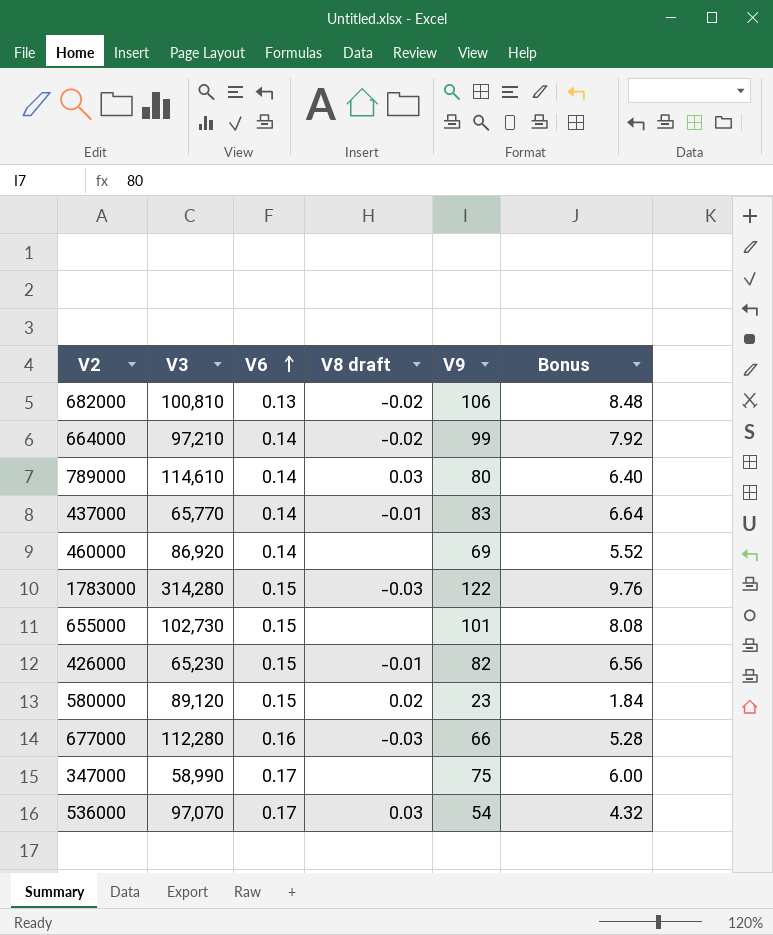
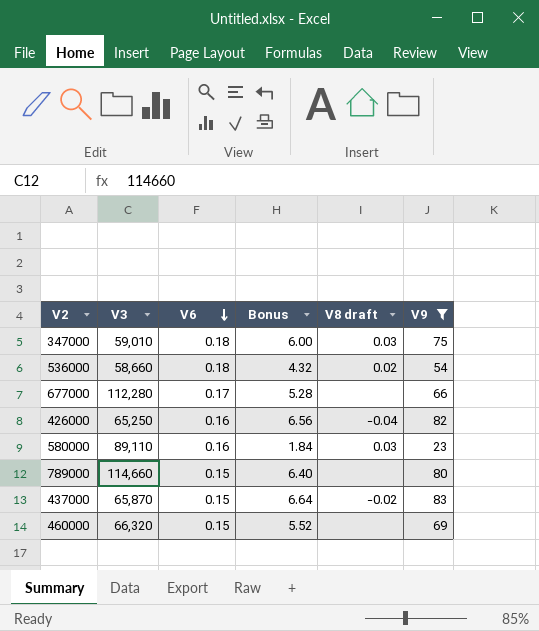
filter: none -> V9 <= 83
row order: V6 ascending -> V6 descending
column Bonus | position: 6 -> 4
347000 | V3: 58,990 -> 59,010
347000 | V6: 0.17 -> 0.18
347000 | V8 draft: none -> 0.03
536000 | V3: 97,070 -> 58,660
536000 | V6: 0.17 -> 0.18
536000 | V8 draft: 0.03 -> 0.02
677000 | V6: 0.16 -> 0.17
677000 | V8 draft: -0.03 -> none
426000 | V3: 65,230 -> 65,250
426000 | V6: 0.15 -> 0.16
426000 | V8 draft: -0.01 -> -0.04
580000 | V3: 89,120 -> 89,110
580000 | V6: 0.15 -> 0.16
580000 | V8 draft: 0.02 -> 0.03
789000 | V3: 114,610 -> 114,660
789000 | V6: 0.14 -> 0.15
789000 | V8 draft: 0.03 -> none
437000 | V3: 65,770 -> 65,870
437000 | V6: 0.14 -> 0.15
437000 | V8 draft: -0.01 -> -0.02
460000 | V3: 86,920 -> 66,320
460000 | V6: 0.14 -> 0.15

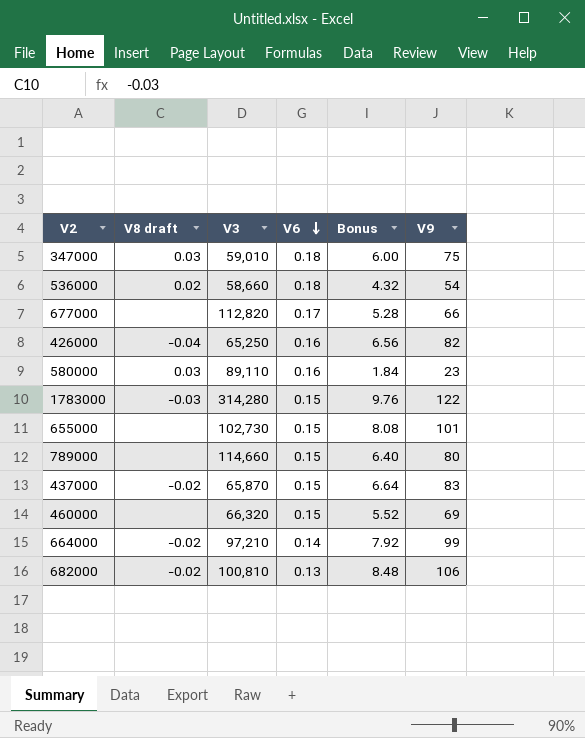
filter: V9 <= 83 -> none
column V8 draft | position: 5 -> 2
677000 | V3: 112,280 -> 112,820

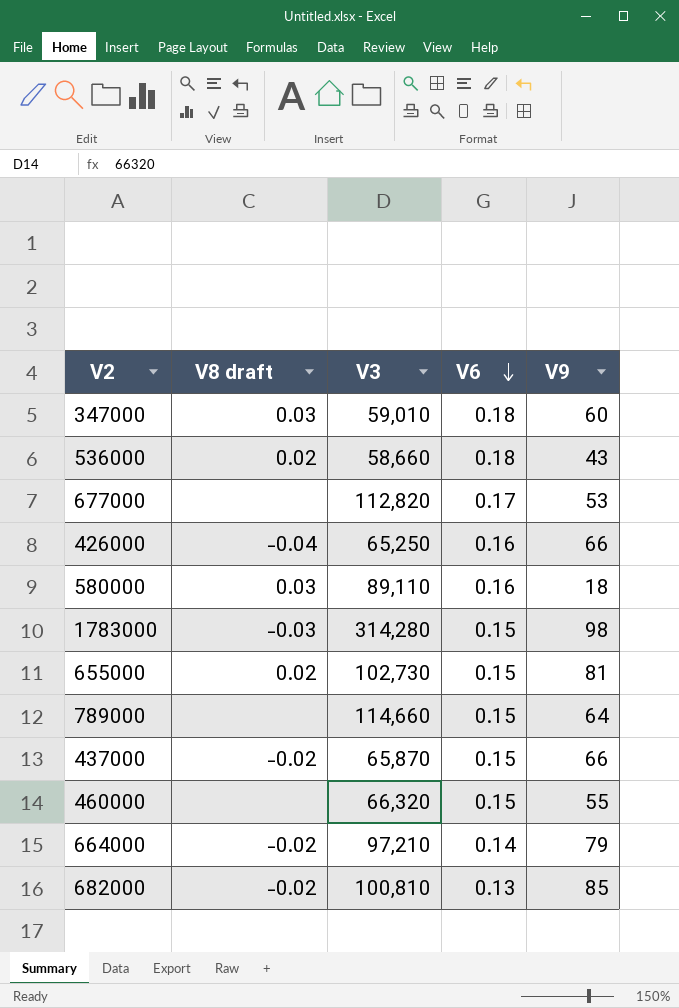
column Bonus | formula: [V9] * 0.08 -> none
347000 | V9: 75 -> 60
536000 | V9: 54 -> 43
677000 | V9: 66 -> 53
426000 | V9: 82 -> 66
580000 | V9: 23 -> 18
1783000 | V9: 122 -> 98
655000 | V8 draft: none -> 0.02
655000 | V9: 101 -> 81
789000 | V9: 80 -> 64
437000 | V9: 83 -> 66
460000 | V9: 69 -> 55
664000 | V9: 99 -> 79
682000 | V9: 106 -> 85

